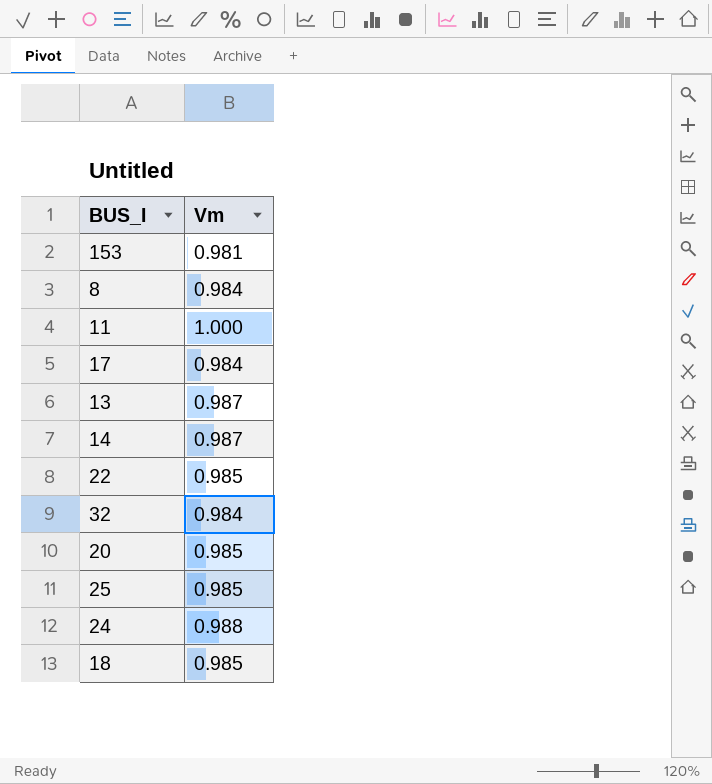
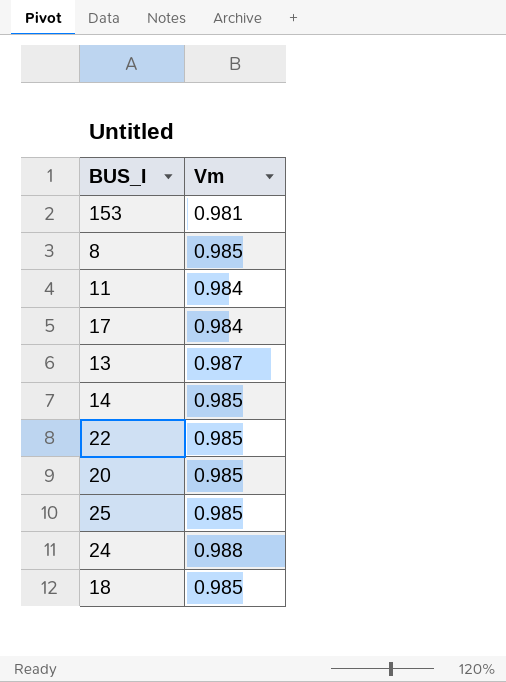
row 32: 0.984 -> none
8 | Vm: 0.984 -> 0.985
11 | Vm: 1.000 -> 0.984
14 | Vm: 0.987 -> 0.985

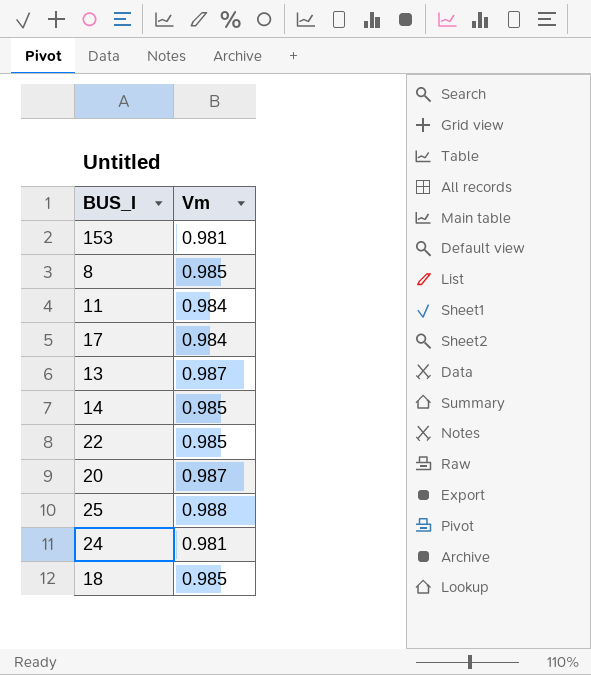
20 | Vm: 0.985 -> 0.987
25 | Vm: 0.985 -> 0.988
24 | Vm: 0.988 -> 0.981

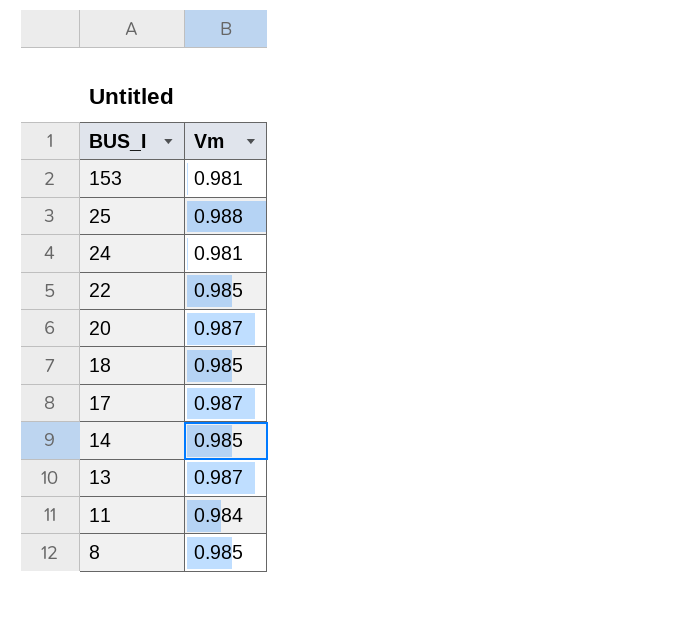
row order: none -> BUS_I descending
17 | Vm: 0.984 -> 0.987

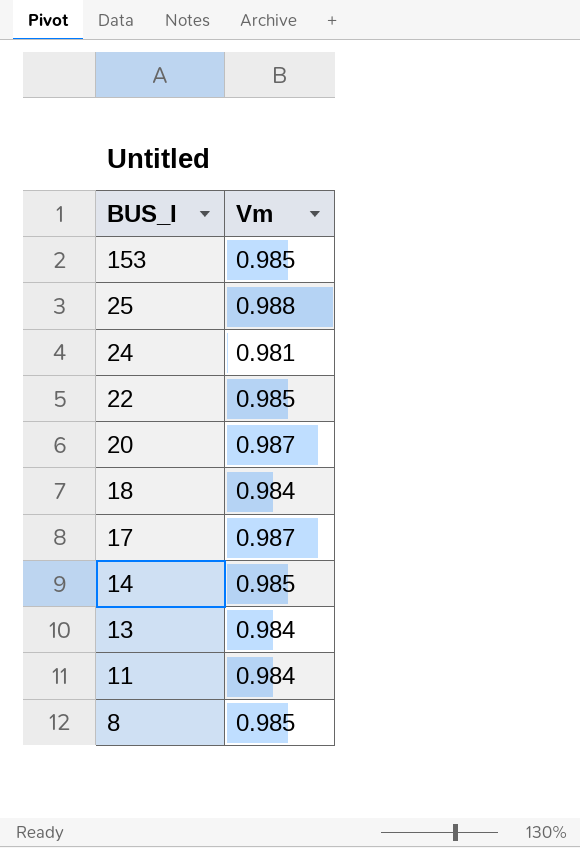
153 | Vm: 0.981 -> 0.985
18 | Vm: 0.985 -> 0.984
13 | Vm: 0.987 -> 0.984

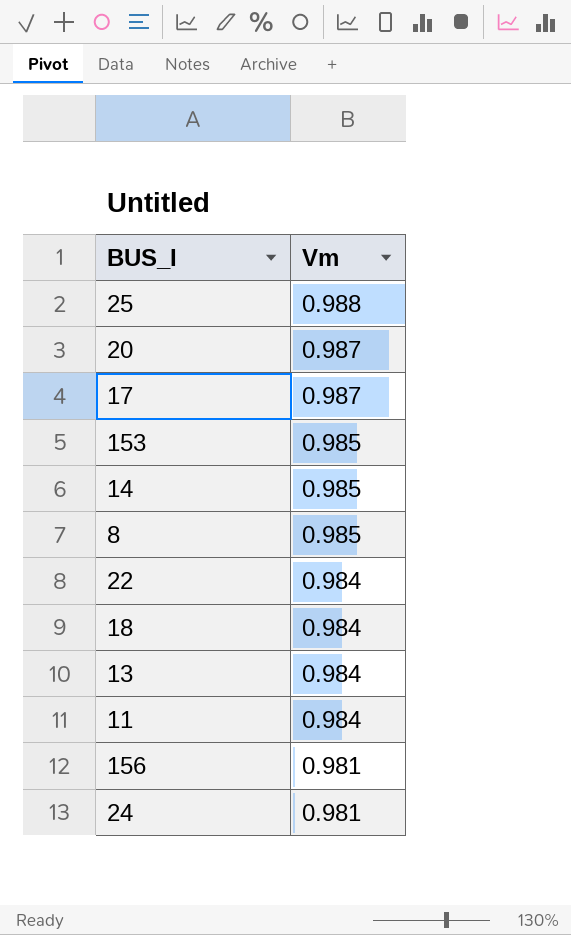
row order: BUS_I descending -> Vm descending
22 | Vm: 0.985 -> 0.984
row 156: none -> 0.981

